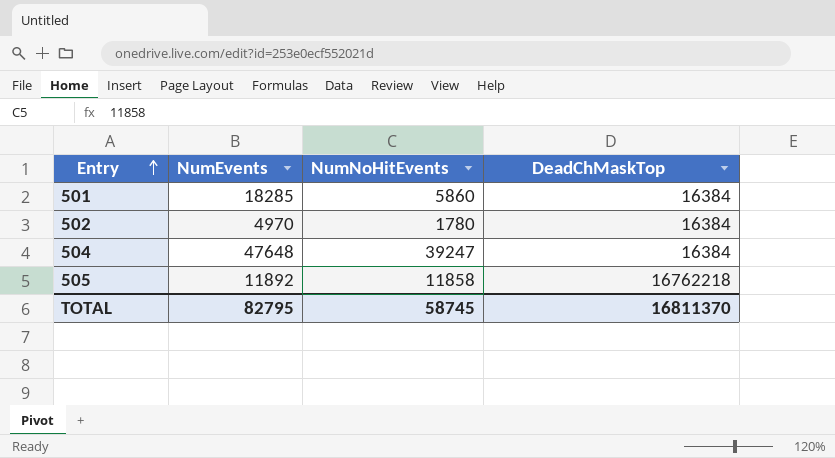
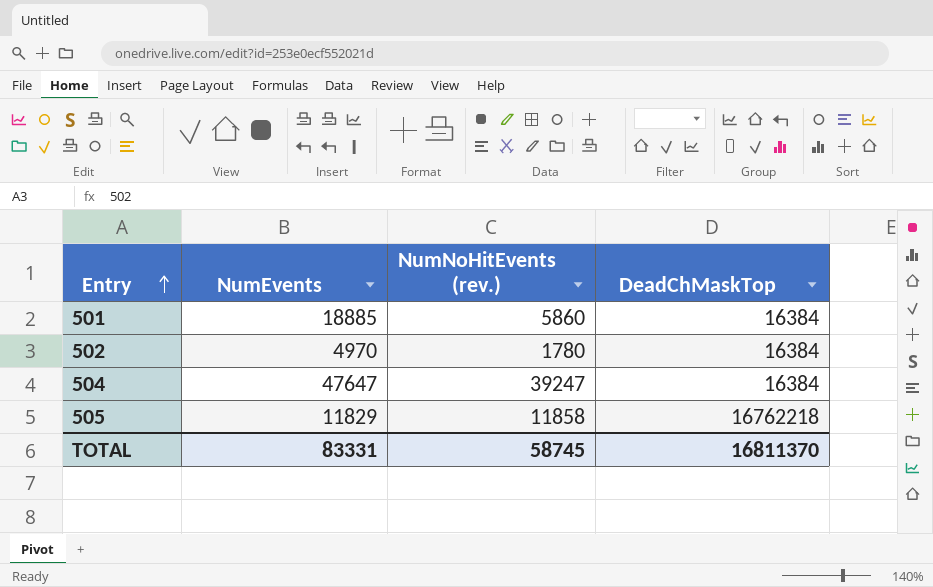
column name: NumNoHitEvents -> NumNoHitEvents (rev.)
501 | NumEvents: 18285 -> 18885
504 | NumEvents: 47648 -> 47647
505 | NumEvents: 11892 -> 11829
TOTAL | NumEvents: 82795 -> 83331

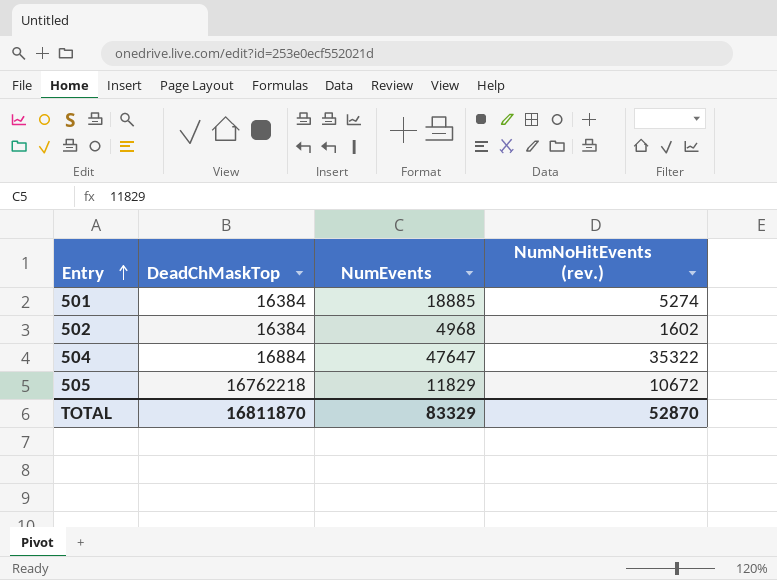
column DeadChMaskTop | position: 4 -> 2
501 | NumNoHitEvents (rev.): 5860 -> 5274
502 | NumEvents: 4970 -> 4968
502 | NumNoHitEvents (rev.): 1780 -> 1602
504 | DeadChMaskTop: 16384 -> 16884
504 | NumNoHitEvents (rev.): 39247 -> 35322
505 | NumNoHitEvents (rev.): 11858 -> 10672
TOTAL | DeadChMaskTop: 16811370 -> 16811870
TOTAL | NumEvents: 83331 -> 83329
TOTAL | NumNoHitEvents (rev.): 58745 -> 52870

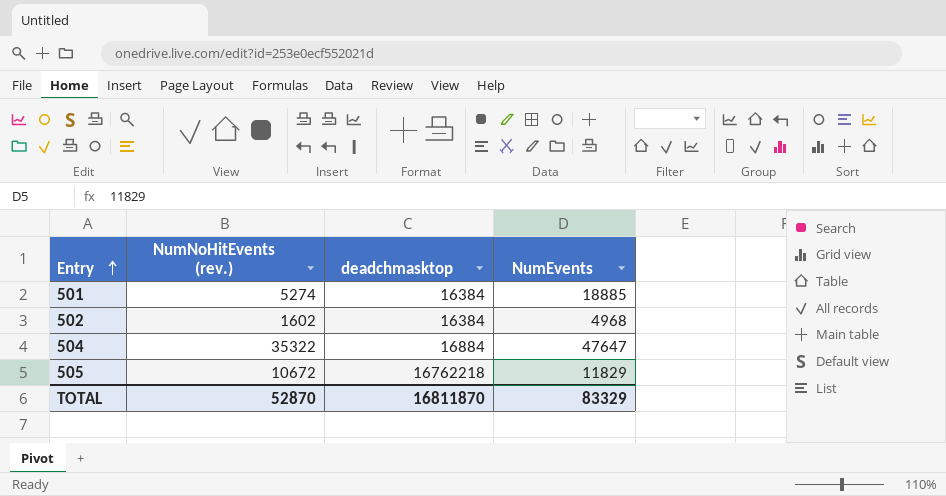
column NumNoHitEvents (rev.) | position: 4 -> 2
column name: DeadChMaskTop -> deadchmasktop

